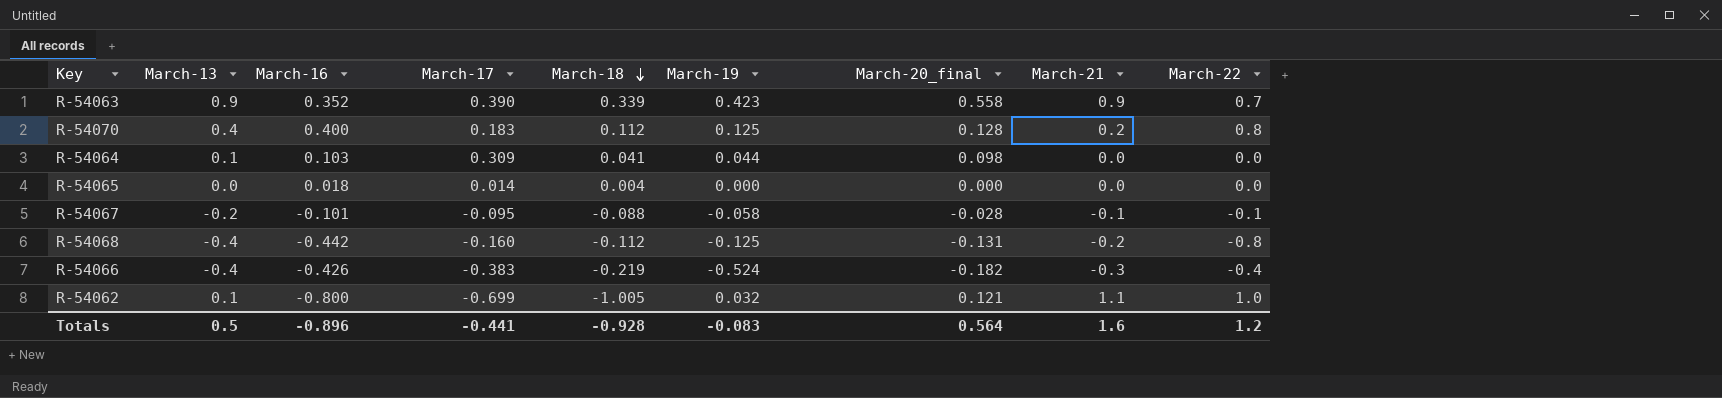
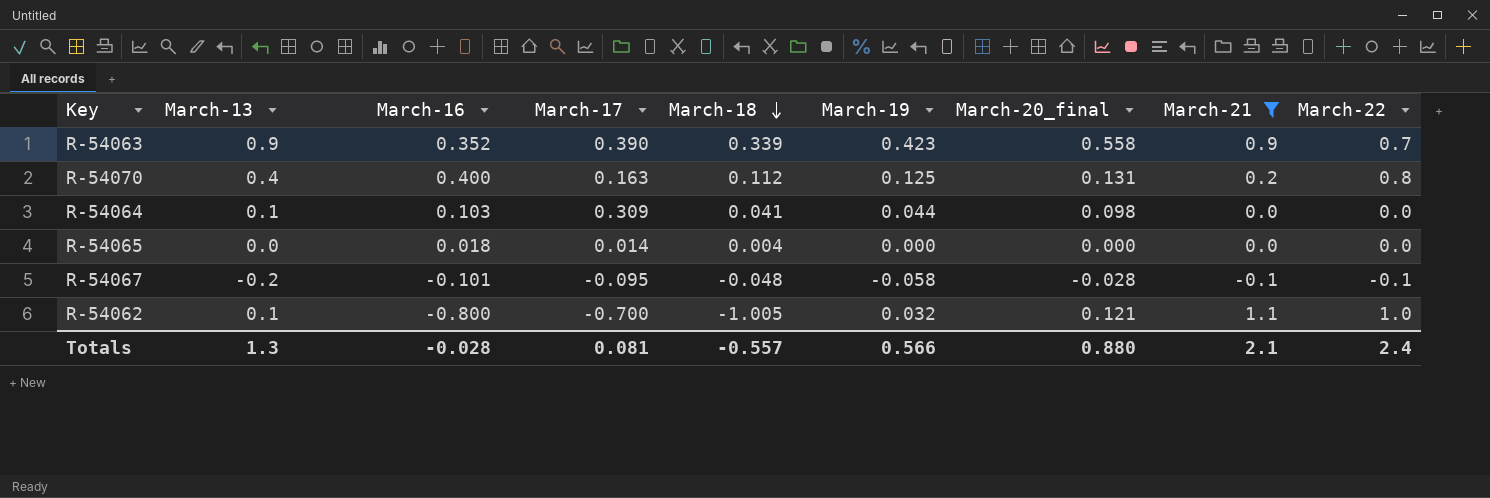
filter: none -> March-21 >= -0.1
R-54070 | March-17: 0.183 -> 0.163
R-54070 | March-20_final: 0.128 -> 0.131
R-54067 | March-18: -0.088 -> -0.048
R-54062 | March-17: -0.699 -> -0.700
Totals | March-13: 0.5 -> 1.3
Totals | March-16: -0.896 -> -0.028
Totals | March-17: -0.441 -> 0.081
Totals | March-18: -0.928 -> -0.557
Totals | March-19: -0.083 -> 0.566
Totals | March-20_final: 0.564 -> 0.880
Totals | March-21: 1.6 -> 2.1
Totals | March-22: 1.2 -> 2.4

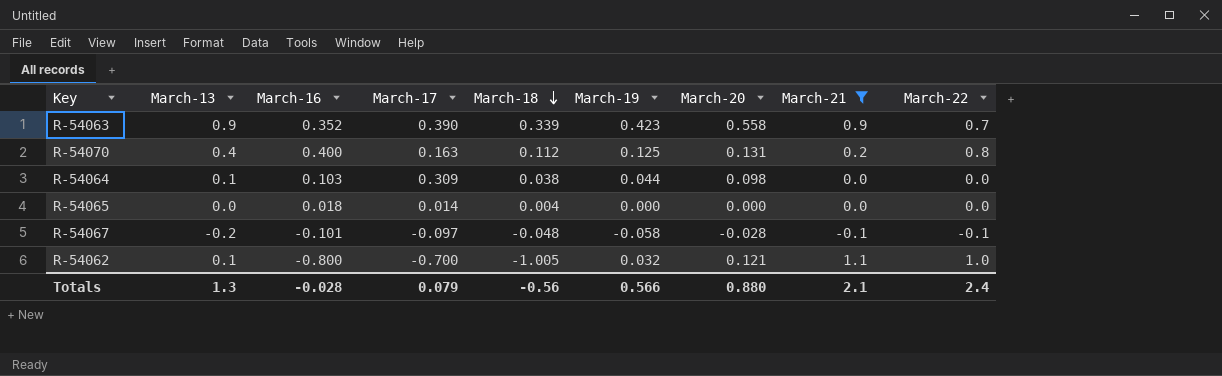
column name: March-20_final -> March-20
R-54064 | March-18: 0.041 -> 0.038
R-54067 | March-17: -0.095 -> -0.097
Totals | March-17: 0.081 -> 0.079
Totals | March-18: -0.557 -> -0.56

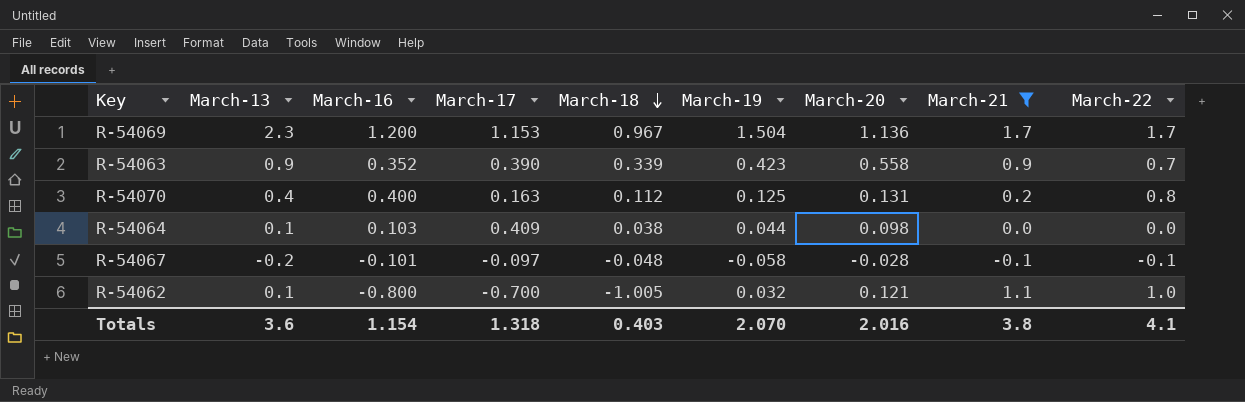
row R-54065: 0.0 | 0.018 | 0.014 | 0.004 | 0.000 | 0.000 | 0.0 | 0.0 -> none
row R-54069: none -> 2.3 | 1.200 | 1.153 | 0.967 | 1.504 | 1.136 | 1.7 | 1.7
R-54064 | March-17: 0.309 -> 0.409
Totals | March-13: 1.3 -> 3.6
Totals | March-16: -0.028 -> 1.154
Totals | March-17: 0.079 -> 1.318
Totals | March-18: -0.56 -> 0.403
Totals | March-19: 0.566 -> 2.070
Totals | March-20: 0.880 -> 2.016
Totals | March-21: 2.1 -> 3.8
Totals | March-22: 2.4 -> 4.1

